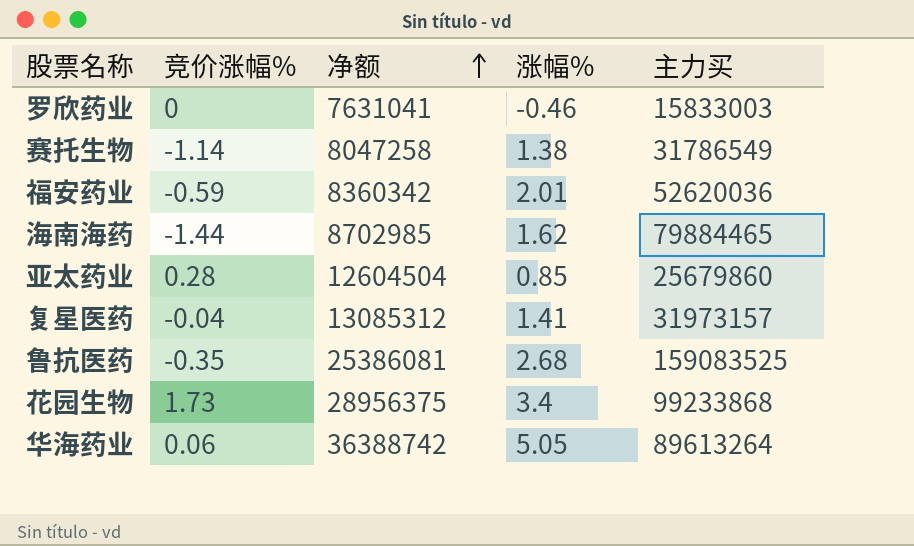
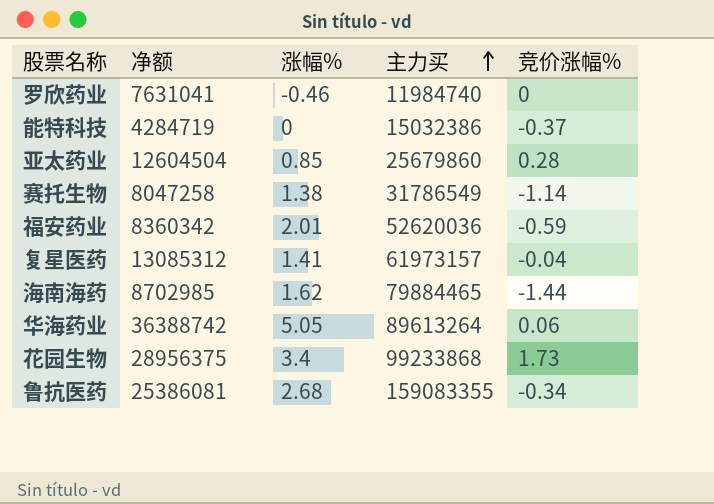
row order: 净额 ascending -> 主力买 ascending
column 竞价涨幅% | position: 2 -> 5
罗欣药业 | 主力买: 15833003 -> 11984740
row 能特科技: none -> 4284719 | 0 | 15032386 | -0.37
复星医药 | 主力买: 31973157 -> 61973157
鲁抗医药 | 主力买: 159083525 -> 159083355
鲁抗医药 | 竞价涨幅%: -0.35 -> -0.34

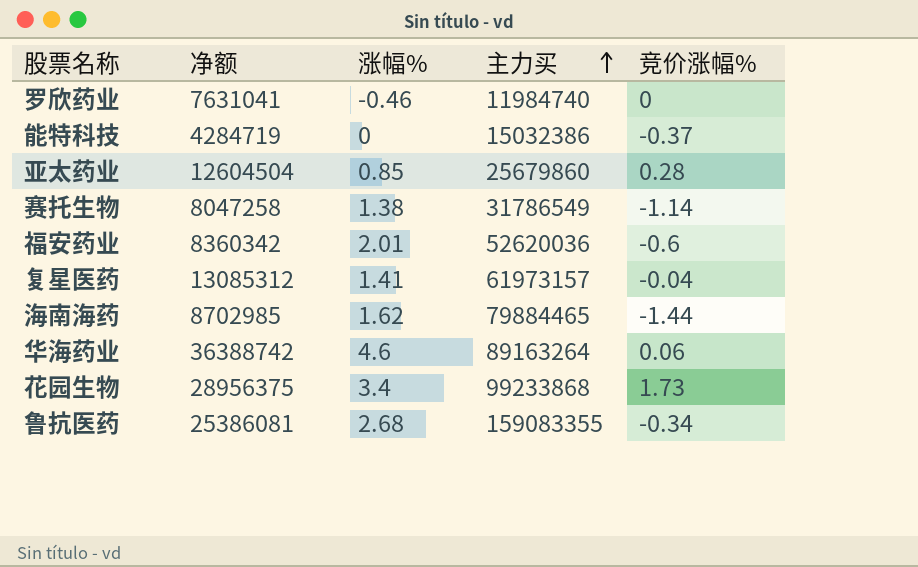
福安药业 | 竞价涨幅%: -0.59 -> -0.6
华海药业 | 涨幅%: 5.05 -> 4.6
华海药业 | 主力买: 89613264 -> 89163264

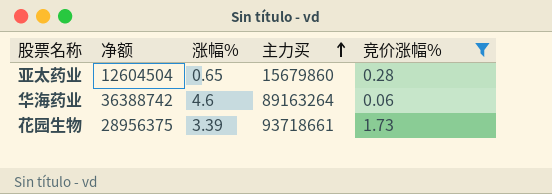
filter: none -> 竞价涨幅% >= 0.06
亚太药业 | 涨幅%: 0.85 -> 0.65
亚太药业 | 主力买: 25679860 -> 15679860
花园生物 | 涨幅%: 3.4 -> 3.39
花园生物 | 主力买: 99233868 -> 93718661

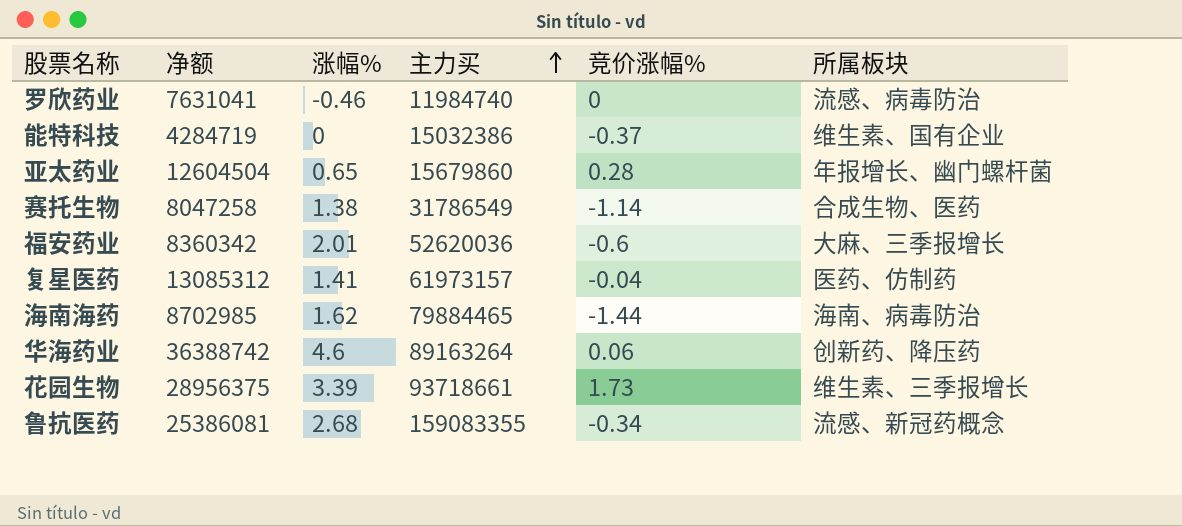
filter: 竞价涨幅% >= 0.06 -> none
column 所属板块 | position: none -> 6

